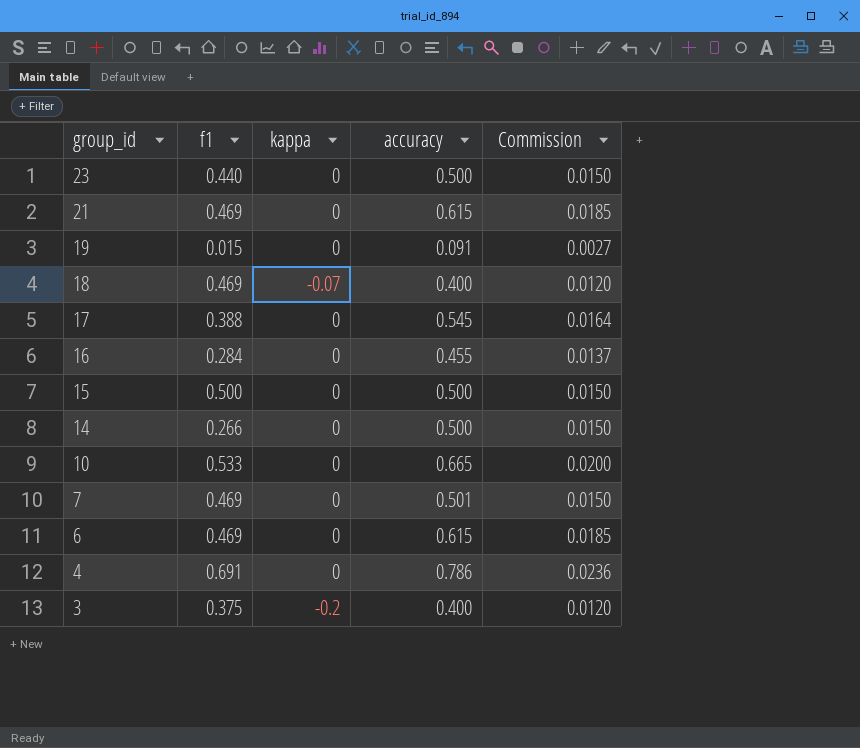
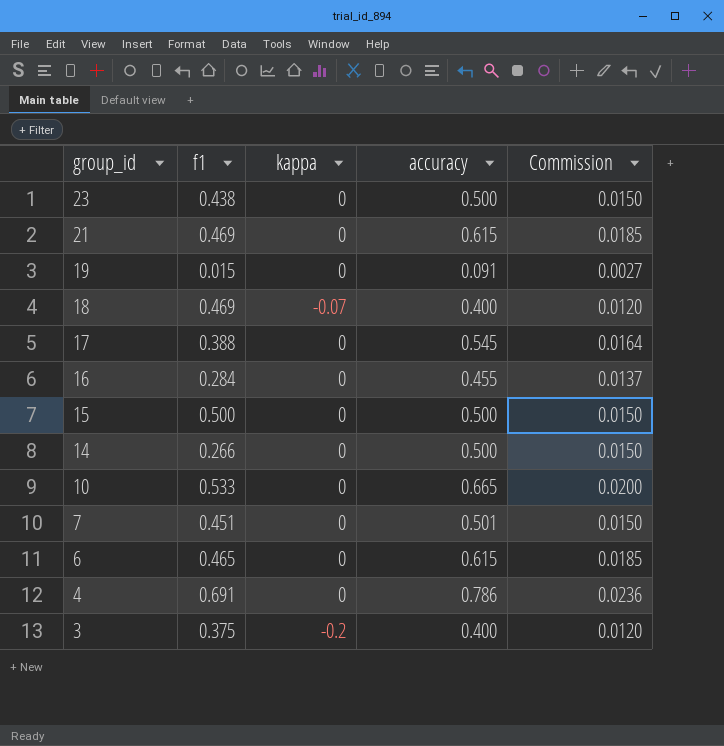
23 | f1: 0.440 -> 0.438
7 | f1: 0.469 -> 0.451
6 | f1: 0.469 -> 0.465

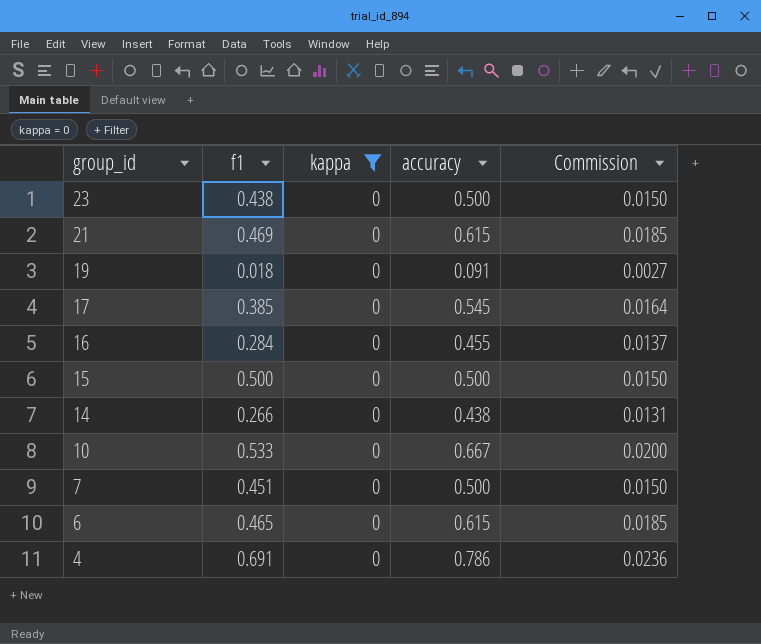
filter: none -> kappa = 0
19 | f1: 0.015 -> 0.018
17 | f1: 0.388 -> 0.385
14 | accuracy: 0.500 -> 0.438
14 | Commission: 0.0150 -> 0.0131
10 | accuracy: 0.665 -> 0.667
7 | accuracy: 0.501 -> 0.500

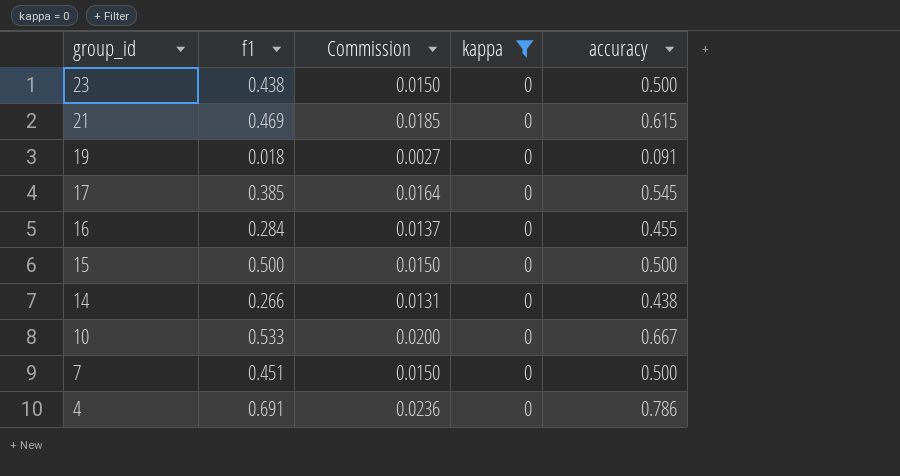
column Commission | position: 5 -> 3
row 6: 0.465 | 0 | 0.615 | 0.0185 -> none

